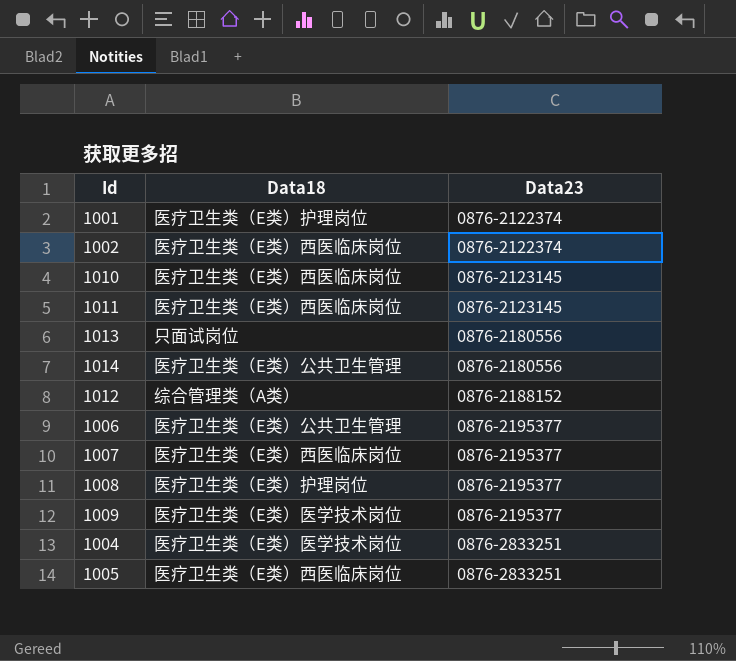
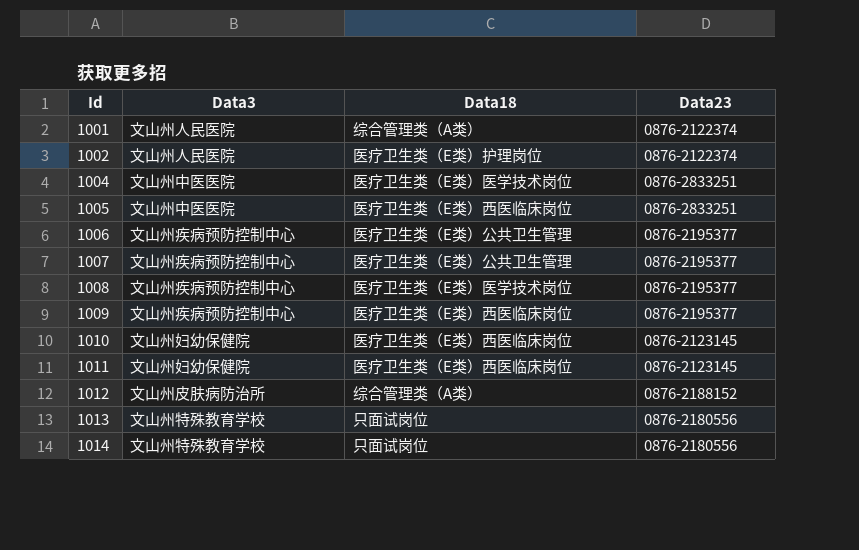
row order: Data23 ascending -> Id ascending
column Data3 | position: none -> 2
1001 | Data18: 医疗卫生类（E类）护理岗位 -> 综合管理类（A类）
1002 | Data18: 医疗卫生类（E类）西医临床岗位 -> 医疗卫生类（E类）护理岗位
1007 | Data18: 医疗卫生类（E类）西医临床岗位 -> 医疗卫生类（E类）公共卫生管理
1008 | Data18: 医疗卫生类（E类）护理岗位 -> 医疗卫生类（E类）医学技术岗位
1009 | Data18: 医疗卫生类（E类）医学技术岗位 -> 医疗卫生类（E类）西医临床岗位
1014 | Data18: 医疗卫生类（E类）公共卫生管理 -> 只面试岗位

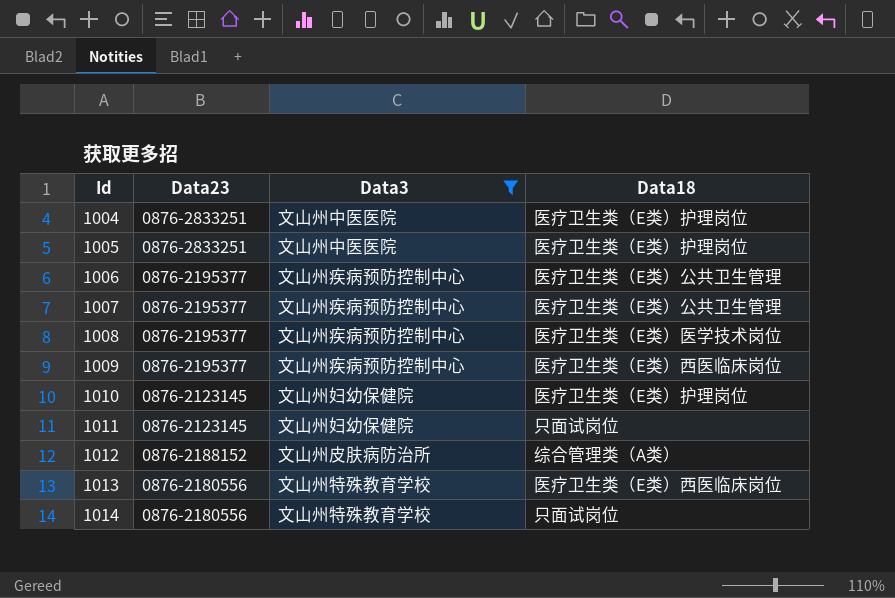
filter: none -> Data3 != 文山州人民医院
column Data23 | position: 4 -> 2
1004 | Data18: 医疗卫生类（E类）医学技术岗位 -> 医疗卫生类（E类）护理岗位
1005 | Data18: 医疗卫生类（E类）西医临床岗位 -> 医疗卫生类（E类）护理岗位
1010 | Data18: 医疗卫生类（E类）西医临床岗位 -> 医疗卫生类（E类）护理岗位
1011 | Data18: 医疗卫生类（E类）西医临床岗位 -> 只面试岗位
1013 | Data18: 只面试岗位 -> 医疗卫生类（E类）西医临床岗位

